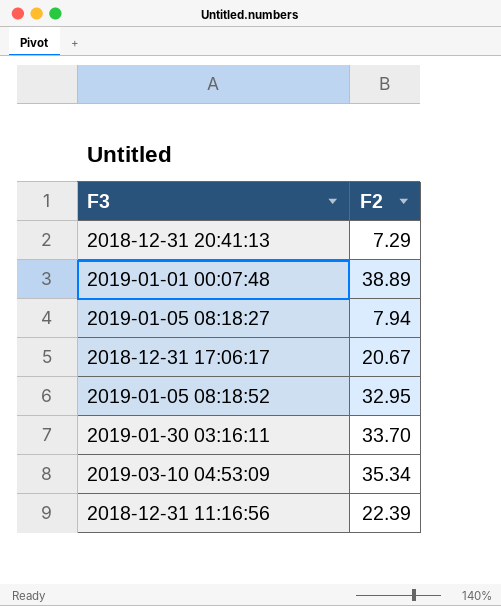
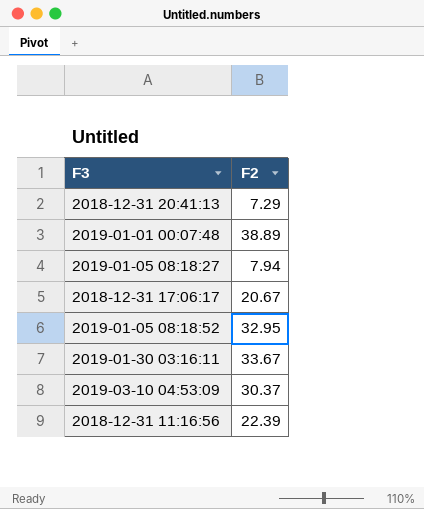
2019-01-30 03:16:11 | F2: 33.70 -> 33.67
2019-03-10 04:53:09 | F2: 35.34 -> 30.37

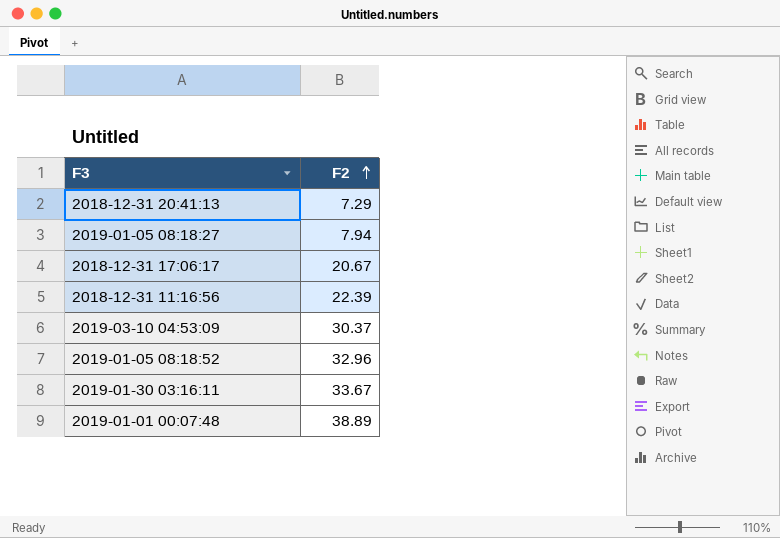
row order: none -> F2 ascending
2019-01-05 08:18:52 | F2: 32.95 -> 32.96

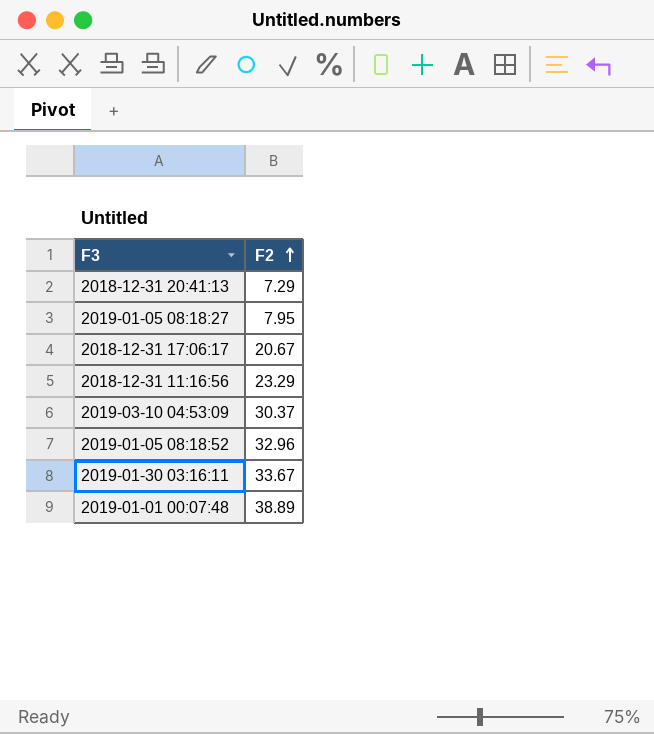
2019-01-05 08:18:27 | F2: 7.94 -> 7.95
2018-12-31 11:16:56 | F2: 22.39 -> 23.29

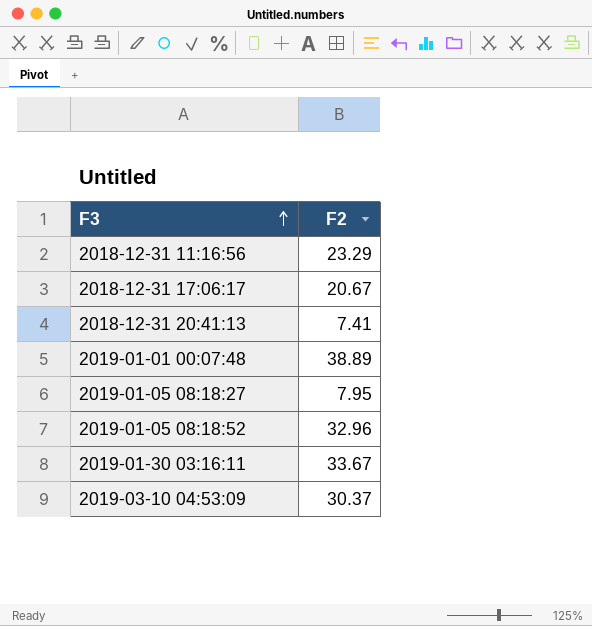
row order: F2 ascending -> F3 ascending
2018-12-31 20:41:13 | F2: 7.29 -> 7.41

